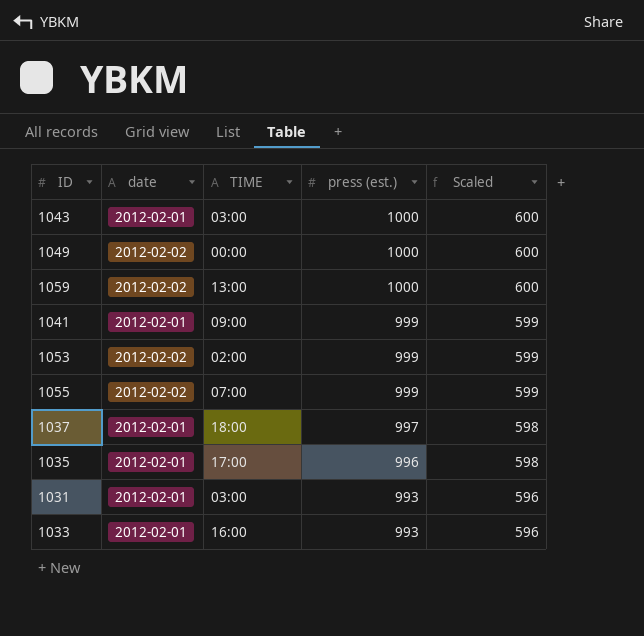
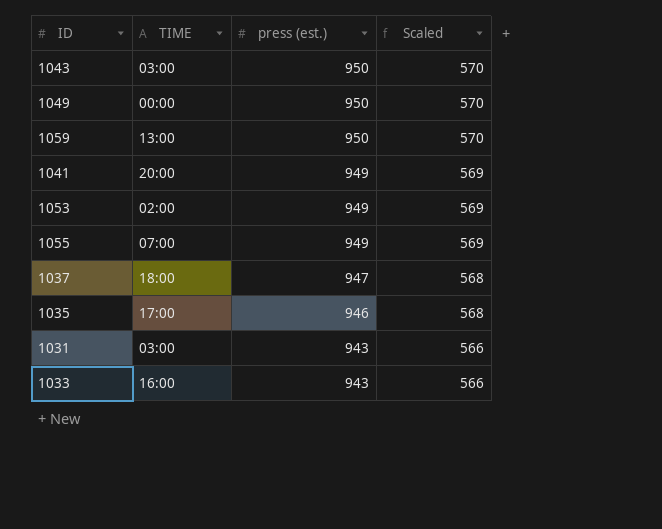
column date | position: 2 -> none
1043 | press (est.): 1000 -> 950
1043 | Scaled: 600 -> 570
1049 | press (est.): 1000 -> 950
1049 | Scaled: 600 -> 570
1059 | press (est.): 1000 -> 950
1059 | Scaled: 600 -> 570
1041 | TIME: 09:00 -> 20:00
1041 | press (est.): 999 -> 949
1041 | Scaled: 599 -> 569
1053 | press (est.): 999 -> 949
1053 | Scaled: 599 -> 569
1055 | press (est.): 999 -> 949
1055 | Scaled: 599 -> 569
1037 | press (est.): 997 -> 947
1037 | Scaled: 598 -> 568
1035 | press (est.): 996 -> 946
1035 | Scaled: 598 -> 568
1031 | press (est.): 993 -> 943
1031 | Scaled: 596 -> 566
1033 | press (est.): 993 -> 943
1033 | Scaled: 596 -> 566

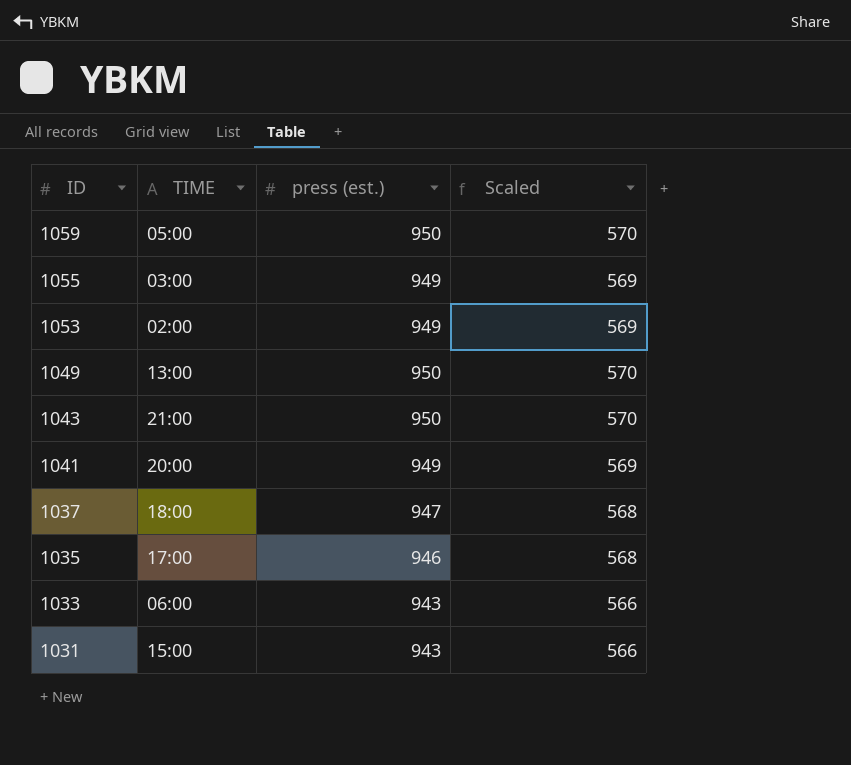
row order: press (est.) descending -> ID descending
1059 | TIME: 13:00 -> 05:00
1055 | TIME: 07:00 -> 03:00
1049 | TIME: 00:00 -> 13:00
1043 | TIME: 03:00 -> 21:00
1033 | TIME: 16:00 -> 06:00
1031 | TIME: 03:00 -> 15:00

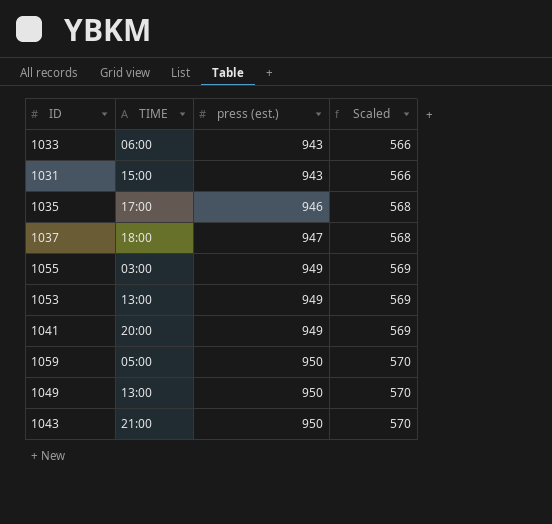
row order: ID descending -> press (est.) ascending
1053 | TIME: 02:00 -> 13:00

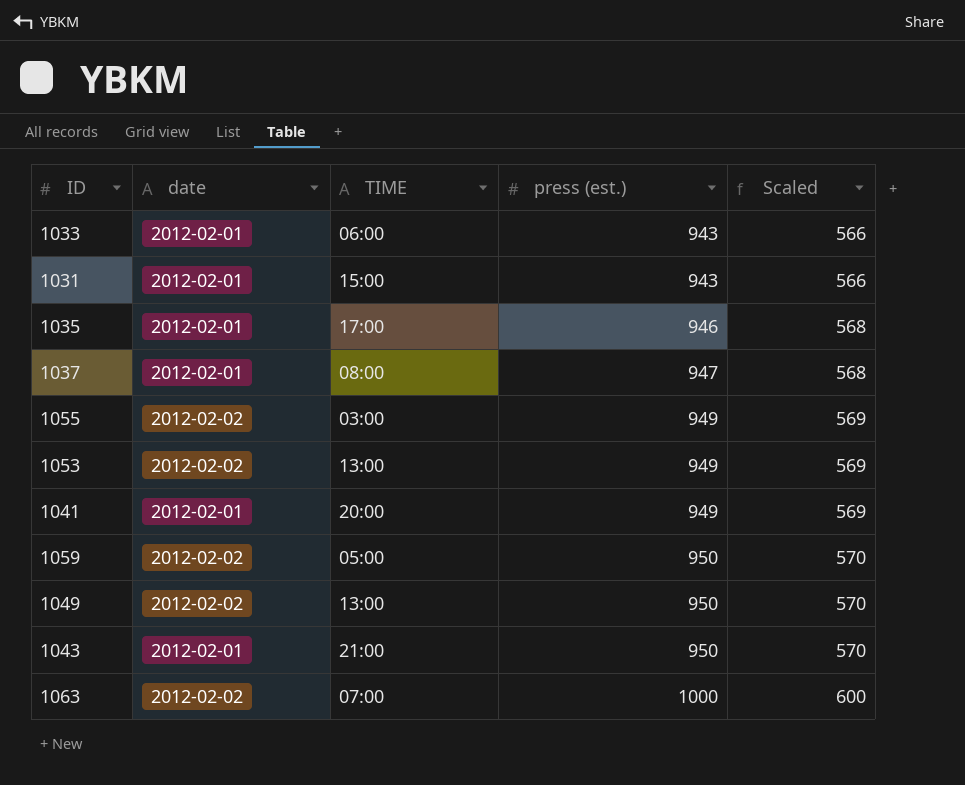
column date | position: none -> 2
1037 | TIME: 18:00 -> 08:00
row 1063: none -> 2012-02-02 | 07:00 | 1000 | 600

